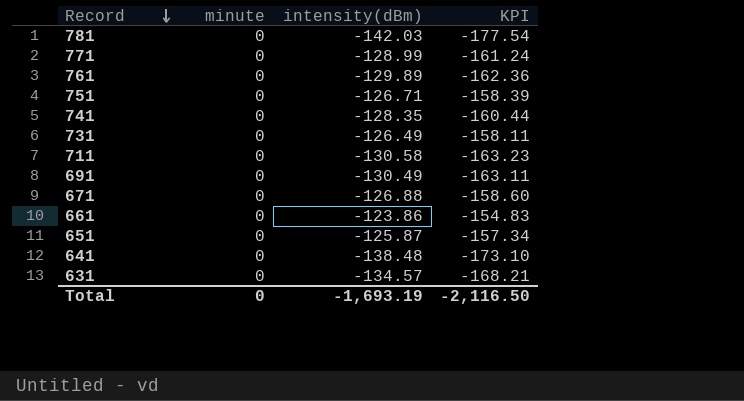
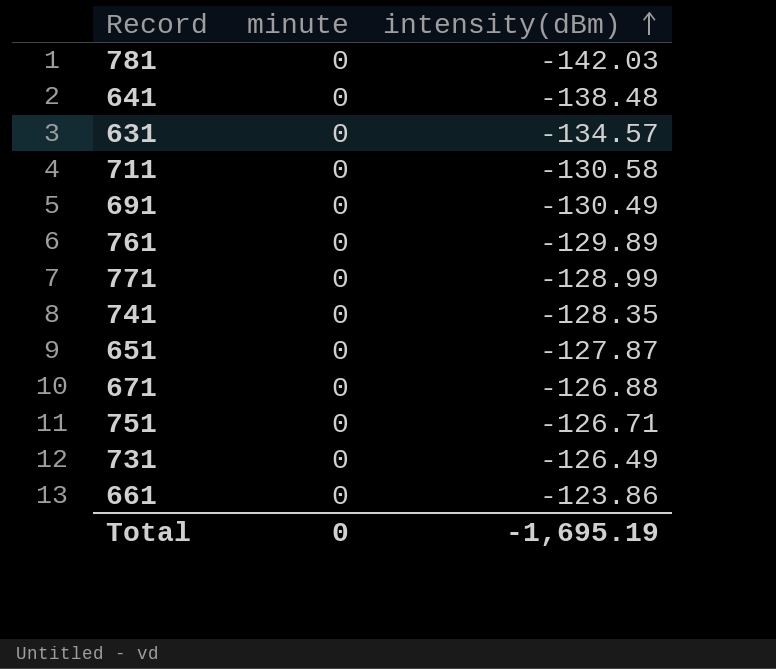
row order: Record descending -> intensity(dBm) ascending
column KPI | formula: [intensity(dBm)] * 1.25 -> none
651 | intensity(dBm): -125.87 -> -127.87
Total | intensity(dBm): -1,693.19 -> -1,695.19

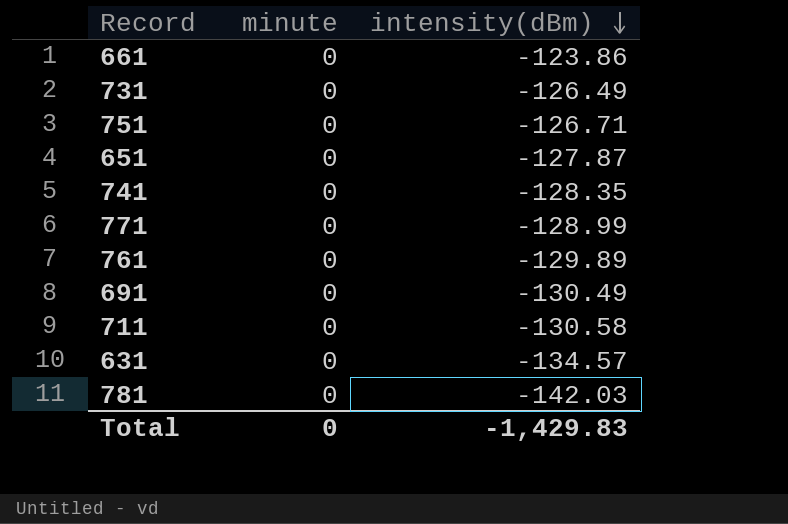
row order: intensity(dBm) ascending -> intensity(dBm) descending
row 641: 0 | -138.48 -> none
row 671: 0 | -126.88 -> none
Total | intensity(dBm): -1,695.19 -> -1,429.83

